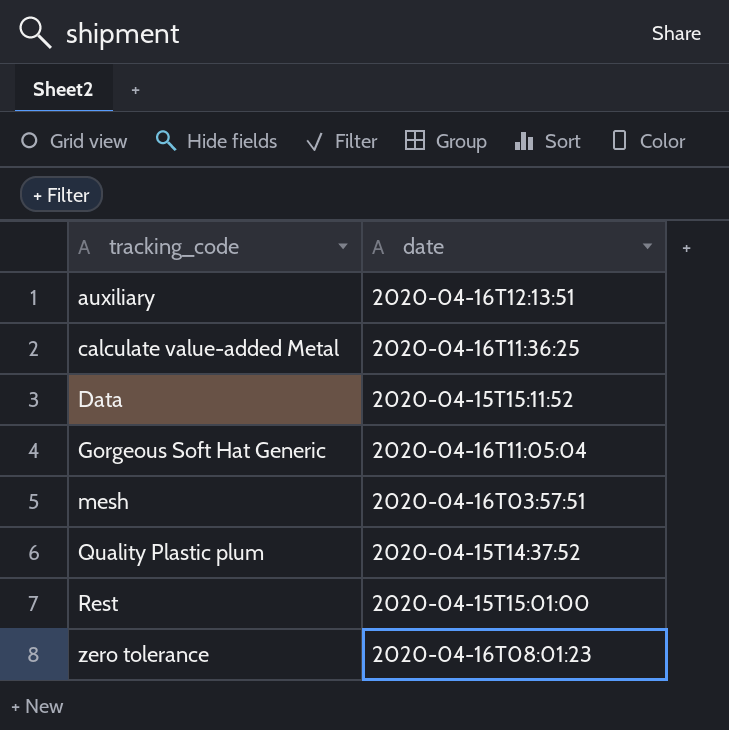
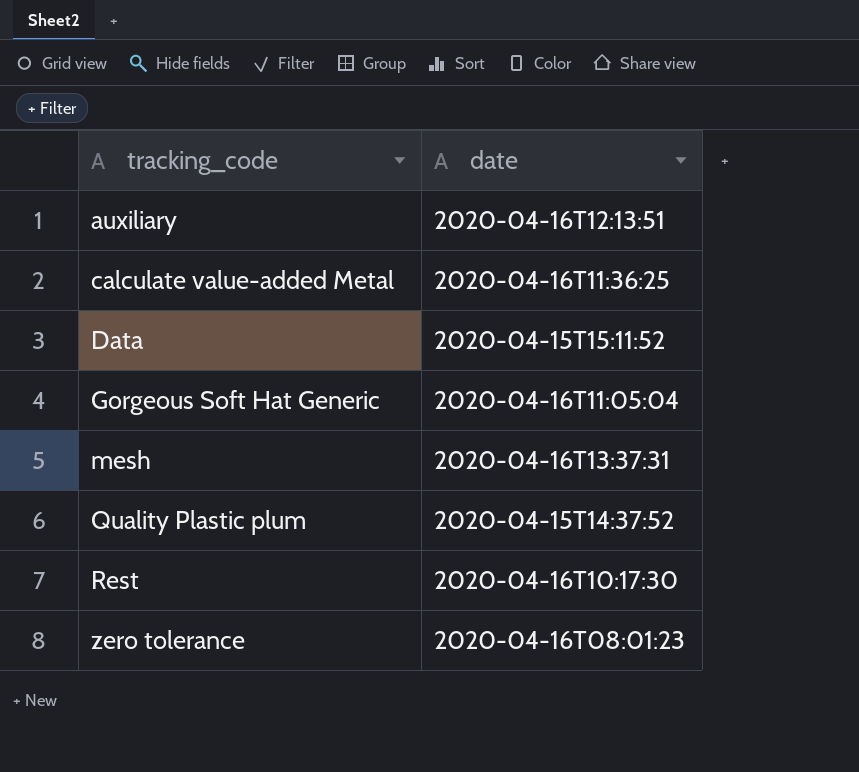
mesh | date: 2020-04-16T03:57:51 -> 2020-04-16T13:37:31
Rest | date: 2020-04-15T15:01:00 -> 2020-04-16T10:17:30

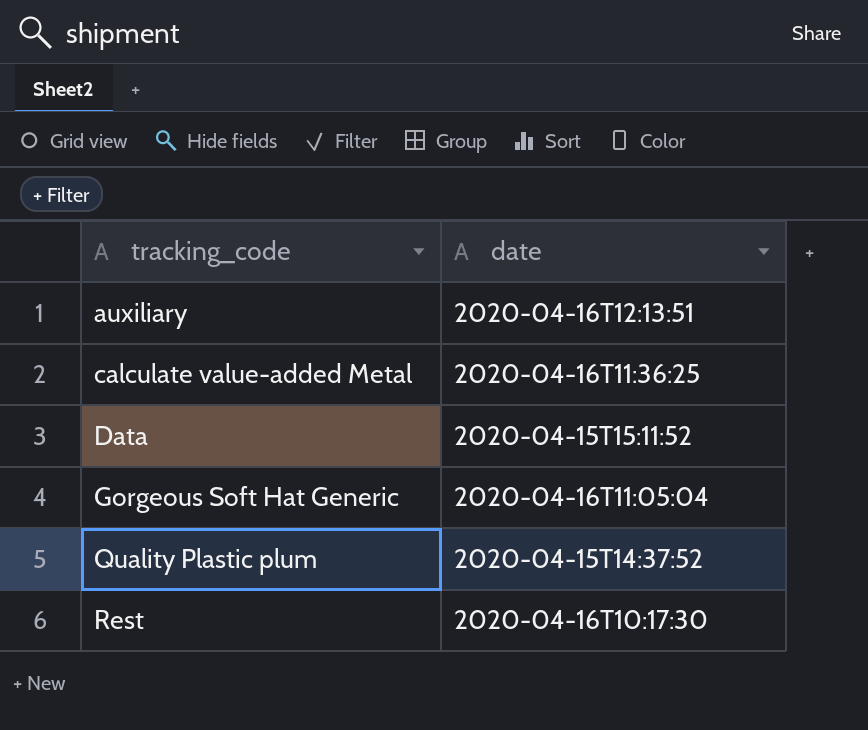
row mesh: 2020-04-16T13:37:31 -> none
row zero tolerance: 2020-04-16T08:01:23 -> none

